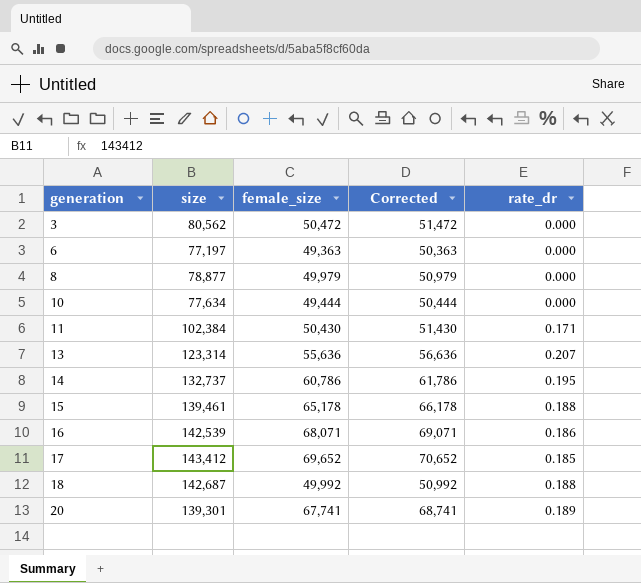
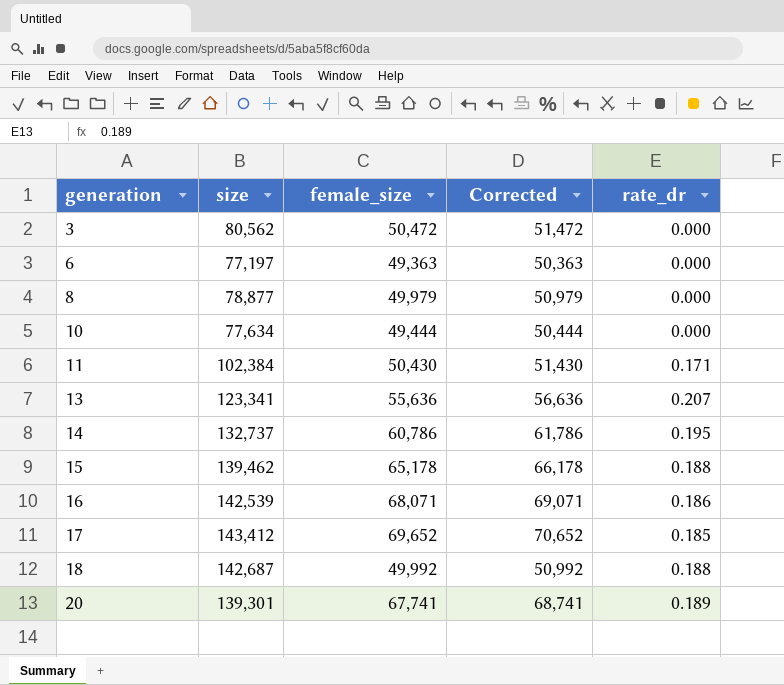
13 | size: 123,314 -> 123,341
15 | size: 139,461 -> 139,462

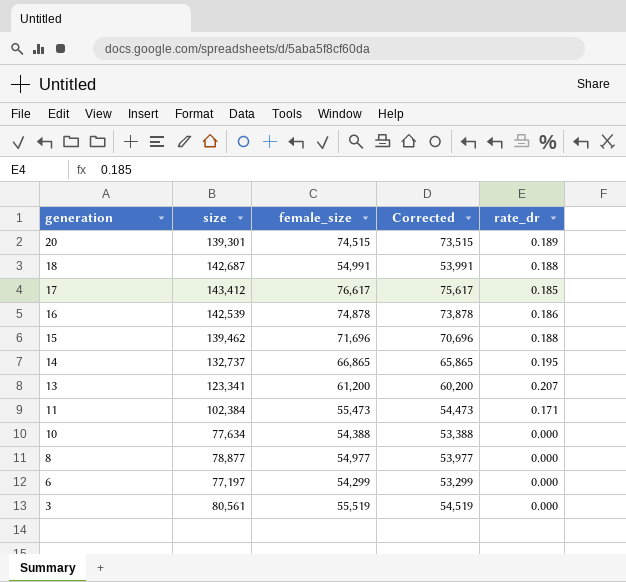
row order: generation ascending -> generation descending
column Corrected | formula: [female_size] + 1000 -> [female_size] - 1000
20 | female_size: 67,741 -> 74,515
18 | female_size: 49,992 -> 54,991
17 | female_size: 69,652 -> 76,617
16 | female_size: 68,071 -> 74,878
15 | female_size: 65,178 -> 71,696
14 | female_size: 60,786 -> 66,865
13 | female_size: 55,636 -> 61,200
11 | female_size: 50,430 -> 55,473
10 | female_size: 49,444 -> 54,388
8 | female_size: 49,979 -> 54,977
6 | female_size: 49,363 -> 54,299
3 | size: 80,562 -> 80,561
3 | female_size: 50,472 -> 55,519

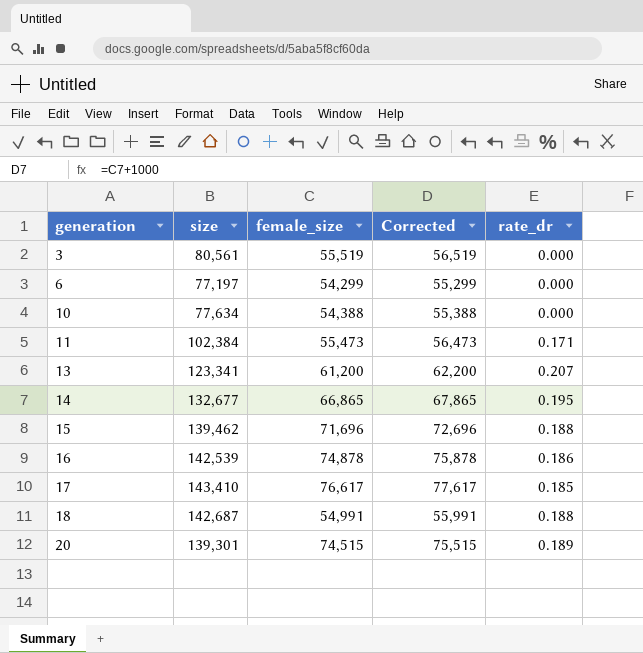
row order: generation descending -> generation ascending
column Corrected | formula: [female_size] - 1000 -> [female_size] + 1000
row 8: 78,877 | 54,977 | 53,977 | 0.000 -> none
14 | size: 132,737 -> 132,677
17 | size: 143,412 -> 143,410

